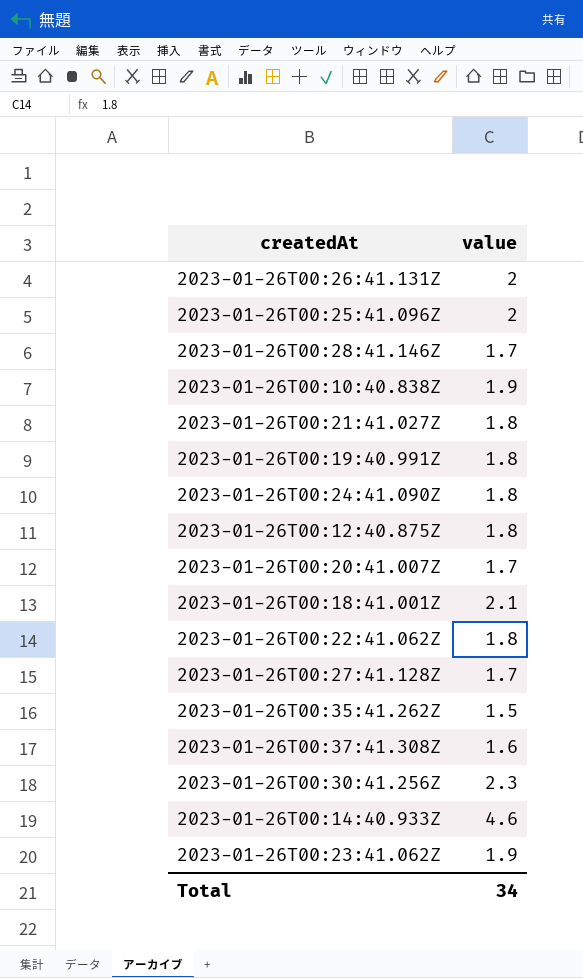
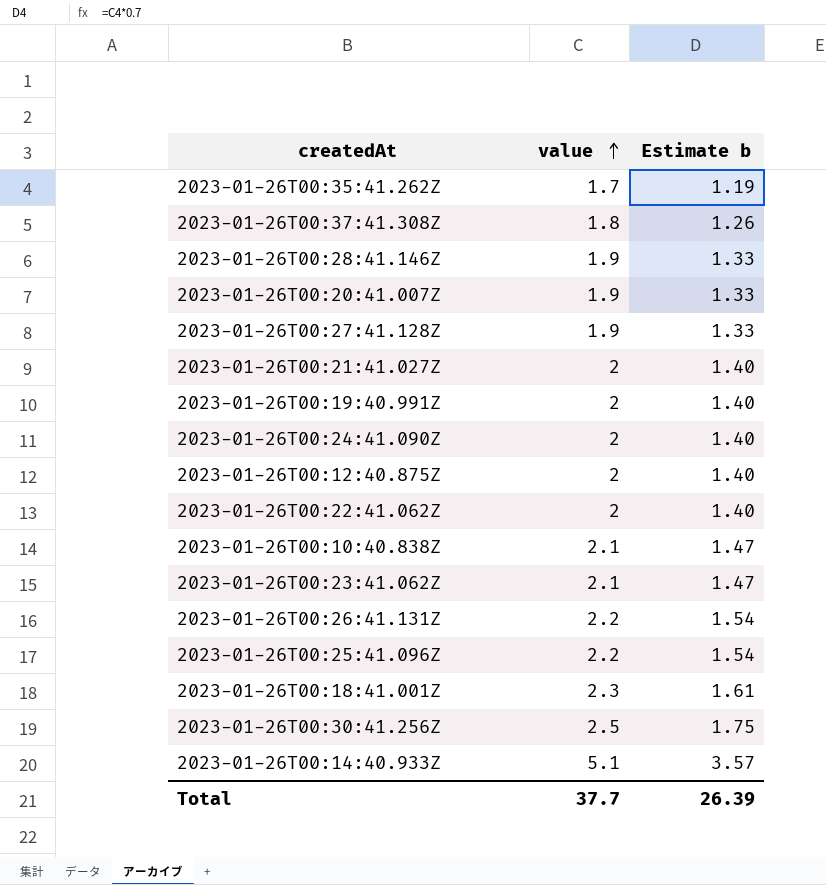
row order: none -> value ascending
column Estimate b | formula: none -> [value] * 0.7
2023-01-26T00:35:41.262Z | value: 1.5 -> 1.7
2023-01-26T00:37:41.308Z | value: 1.6 -> 1.8
2023-01-26T00:28:41.146Z | value: 1.7 -> 1.9
2023-01-26T00:20:41.007Z | value: 1.7 -> 1.9
2023-01-26T00:27:41.128Z | value: 1.7 -> 1.9
2023-01-26T00:21:41.027Z | value: 1.8 -> 2
2023-01-26T00:19:40.991Z | value: 1.8 -> 2
2023-01-26T00:24:41.090Z | value: 1.8 -> 2
2023-01-26T00:12:40.875Z | value: 1.8 -> 2
2023-01-26T00:22:41.062Z | value: 1.8 -> 2
2023-01-26T00:10:40.838Z | value: 1.9 -> 2.1
2023-01-26T00:23:41.062Z | value: 1.9 -> 2.1
2023-01-26T00:26:41.131Z | value: 2 -> 2.2
2023-01-26T00:25:41.096Z | value: 2 -> 2.2
2023-01-26T00:18:41.001Z | value: 2.1 -> 2.3
2023-01-26T00:30:41.256Z | value: 2.3 -> 2.5
2023-01-26T00:14:40.933Z | value: 4.6 -> 5.1
Total | value: 34 -> 37.7

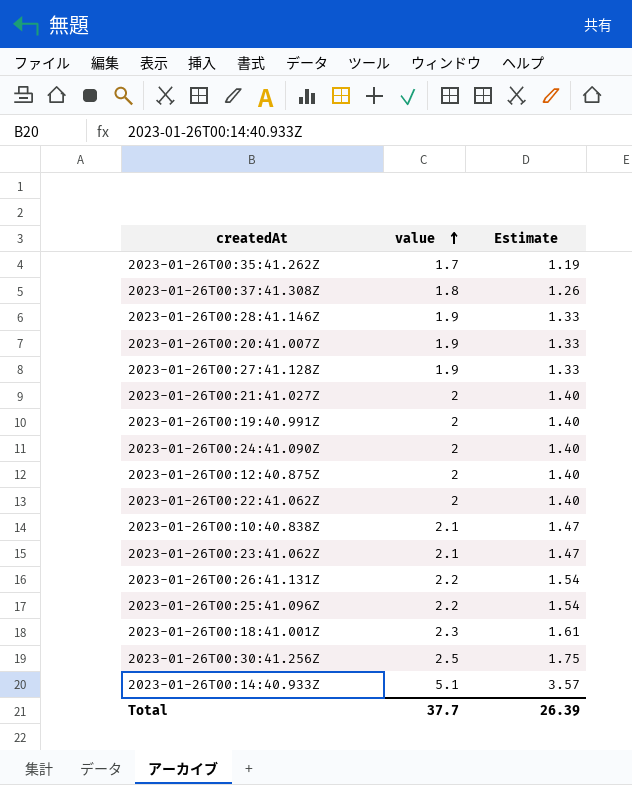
column name: Estimate b -> Estimate

